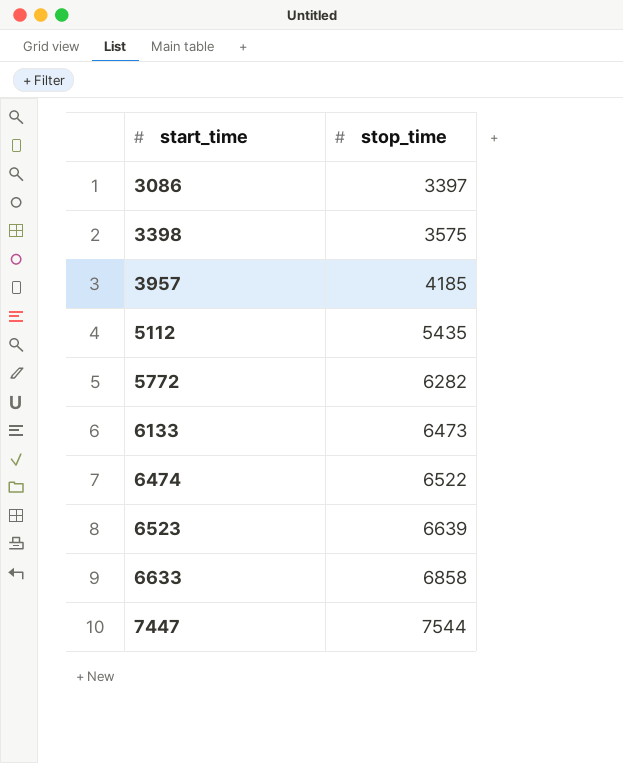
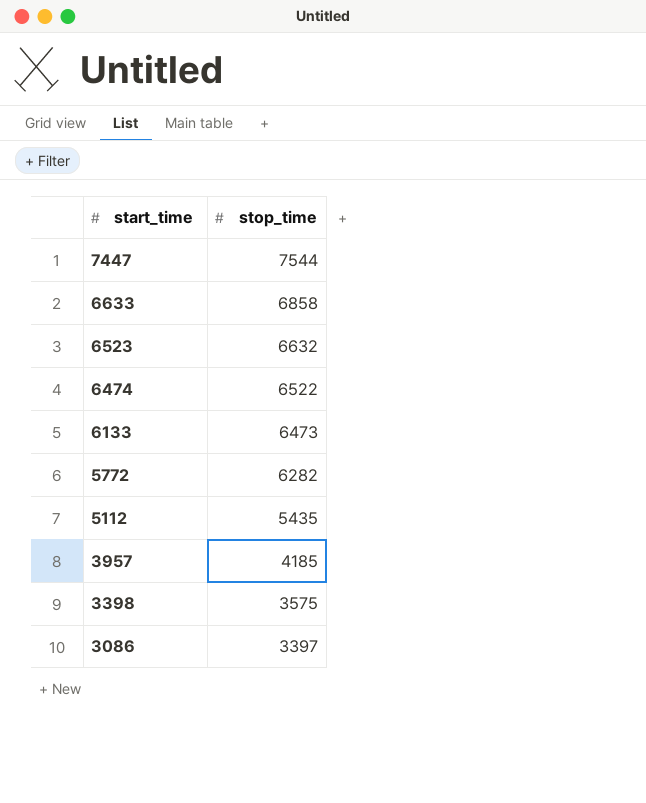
row order: start_time ascending -> start_time descending
6523 | stop_time: 6639 -> 6632

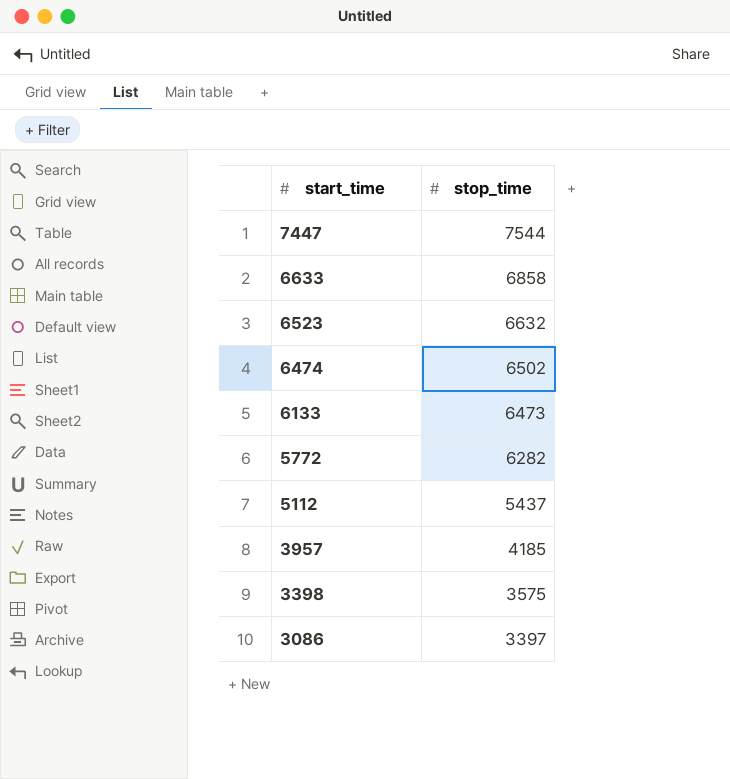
6474 | stop_time: 6522 -> 6502
5112 | stop_time: 5435 -> 5437

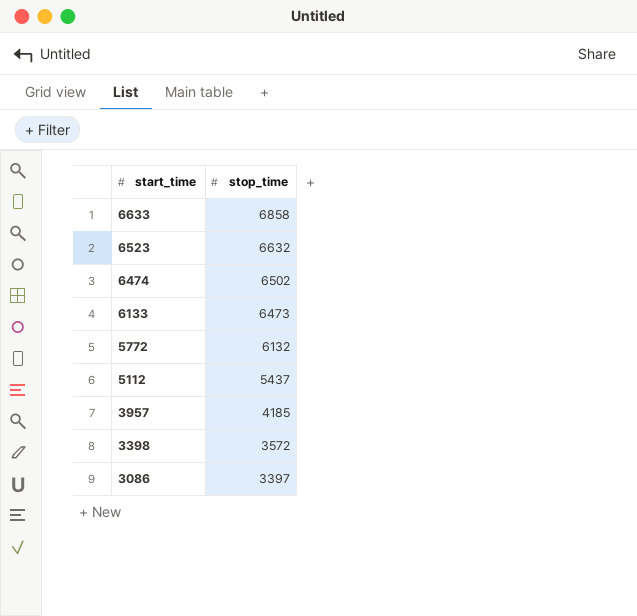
row 7447: 7544 -> none
5772 | stop_time: 6282 -> 6132
3398 | stop_time: 3575 -> 3572

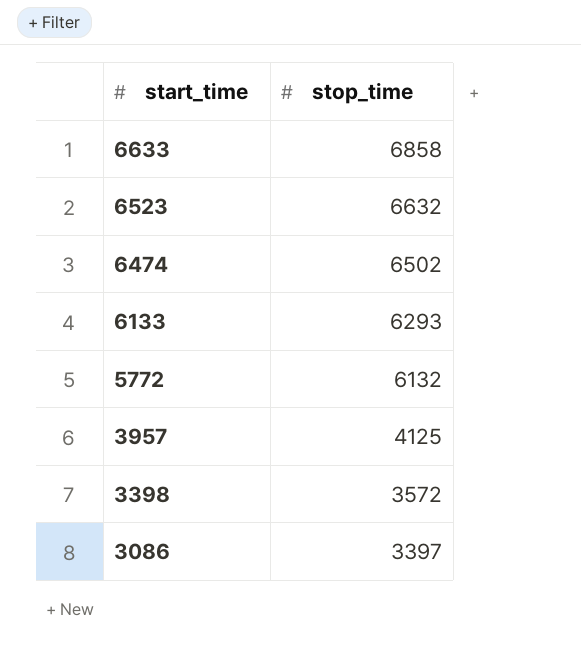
row 5112: 5437 -> none
6133 | stop_time: 6473 -> 6293
3957 | stop_time: 4185 -> 4125

